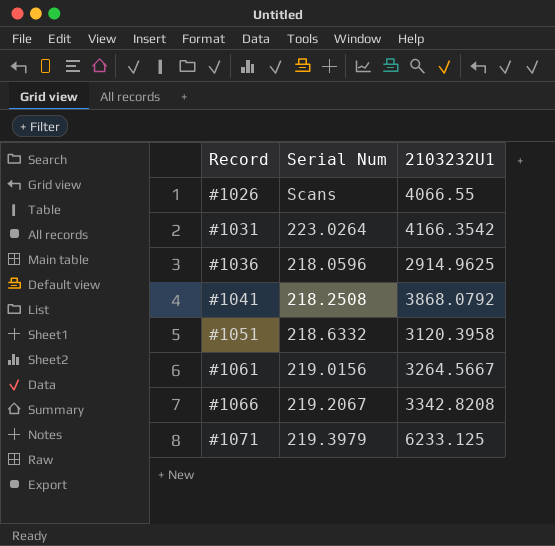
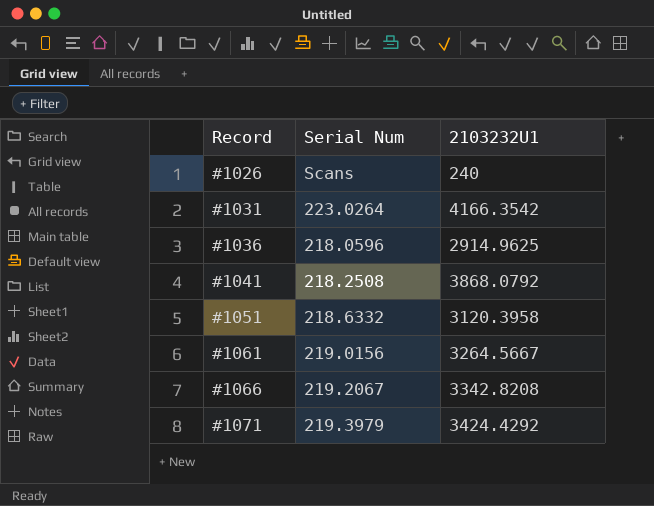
#1026 | 2103232U1: 4066.55 -> 240
#1071 | 2103232U1: 6233.125 -> 3424.4292

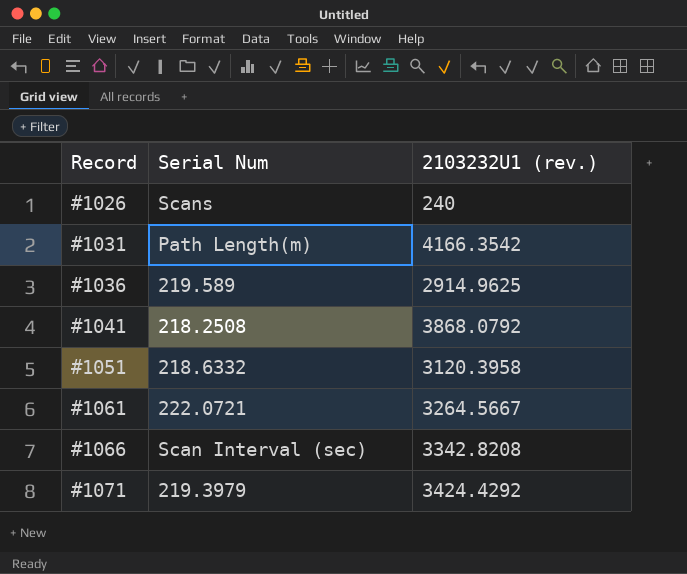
column name: 2103232U1 -> 2103232U1 (rev.)
#1031 | Serial Num: 223.0264 -> Path Length(m)
#1036 | Serial Num: 218.0596 -> 219.589
#1061 | Serial Num: 219.0156 -> 222.0721
#1066 | Serial Num: 219.2067 -> Scan Interval (sec)

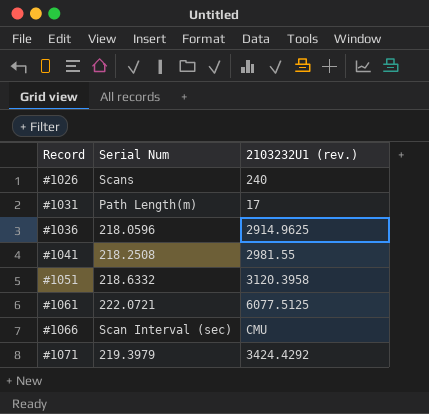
#1031 | 2103232U1 (rev.): 4166.3542 -> 17
#1036 | Serial Num: 219.589 -> 218.0596
#1041 | 2103232U1 (rev.): 3868.0792 -> 2981.55
#1061 | 2103232U1 (rev.): 3264.5667 -> 6077.5125
#1066 | 2103232U1 (rev.): 3342.8208 -> CMU

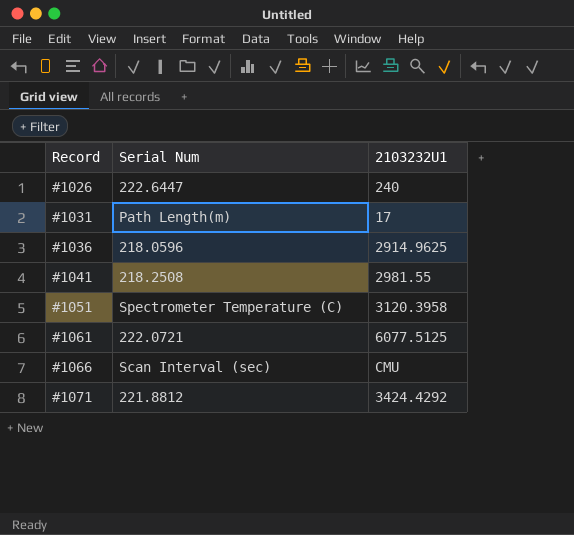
column name: 2103232U1 (rev.) -> 2103232U1
#1026 | Serial Num: Scans -> 222.6447
#1051 | Serial Num: 218.6332 -> Spectrometer Temperature (C)
#1071 | Serial Num: 219.3979 -> 221.8812

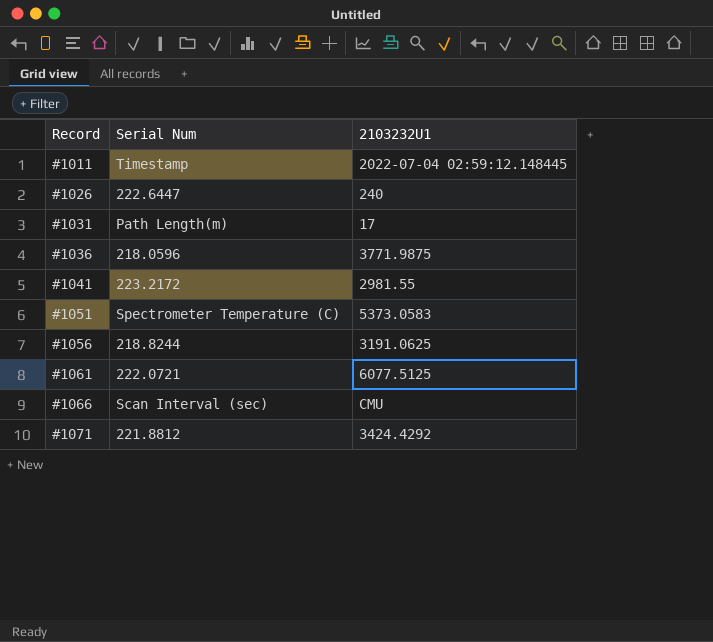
row #1011: none -> Timestamp | 2022-07-04 02:59:12.148445
#1036 | 2103232U1: 2914.9625 -> 3771.9875
#1041 | Serial Num: 218.2508 -> 223.2172
#1051 | 2103232U1: 3120.3958 -> 5373.0583
row #1056: none -> 218.8244 | 3191.0625

